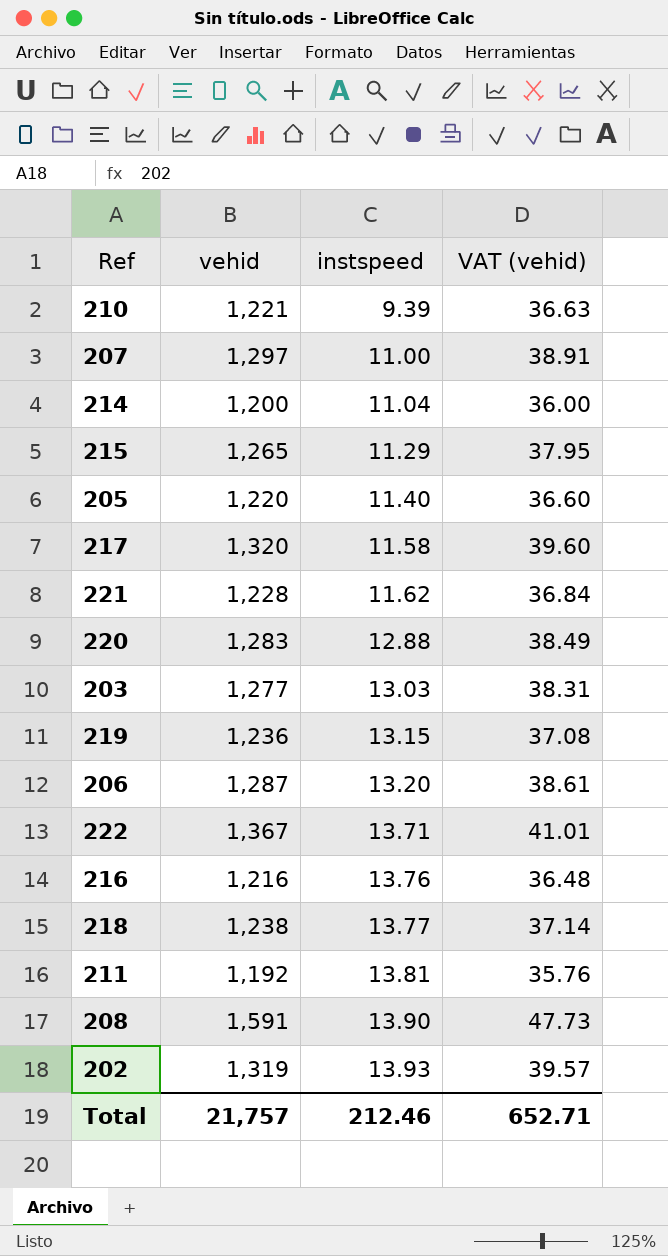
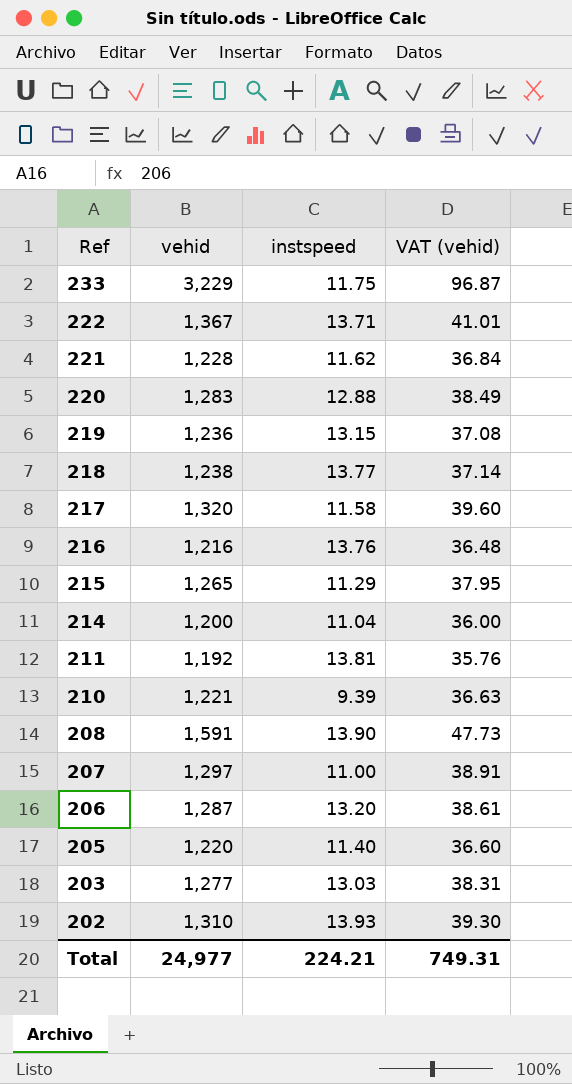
row order: instspeed ascending -> Ref descending
row 233: none -> 3,229 | 11.75 | 96.87
202 | vehid: 1,319 -> 1,310
202 | VAT (vehid): 39.57 -> 39.30
Total | vehid: 21,757 -> 24,977
Total | instspeed: 212.46 -> 224.21
Total | VAT (vehid): 652.71 -> 749.31

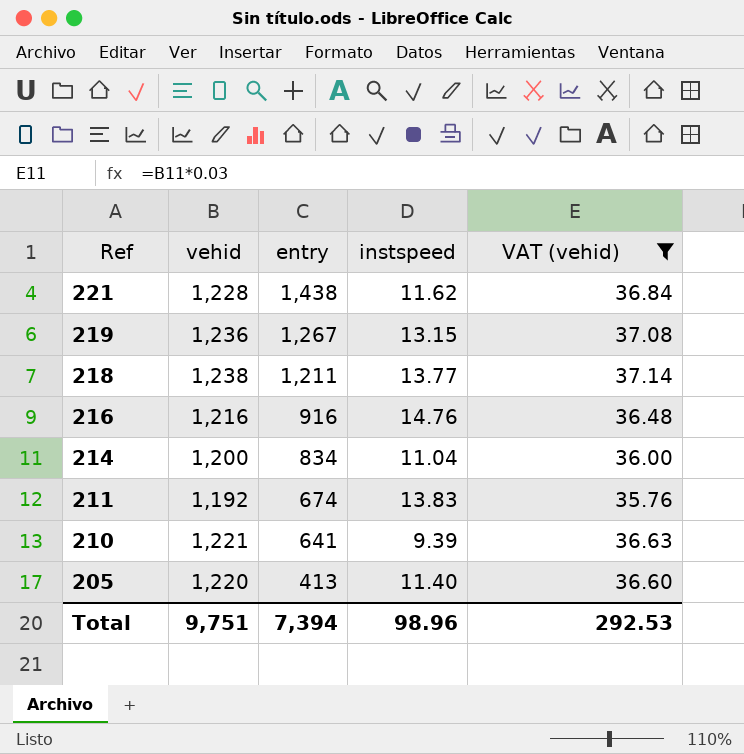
filter: none -> VAT (vehid) <= 37.14
column entry | position: none -> 3
216 | instspeed: 13.76 -> 14.76
211 | instspeed: 13.81 -> 13.83
Total | vehid: 24,977 -> 9,751
Total | instspeed: 224.21 -> 98.96
Total | VAT (vehid): 749.31 -> 292.53

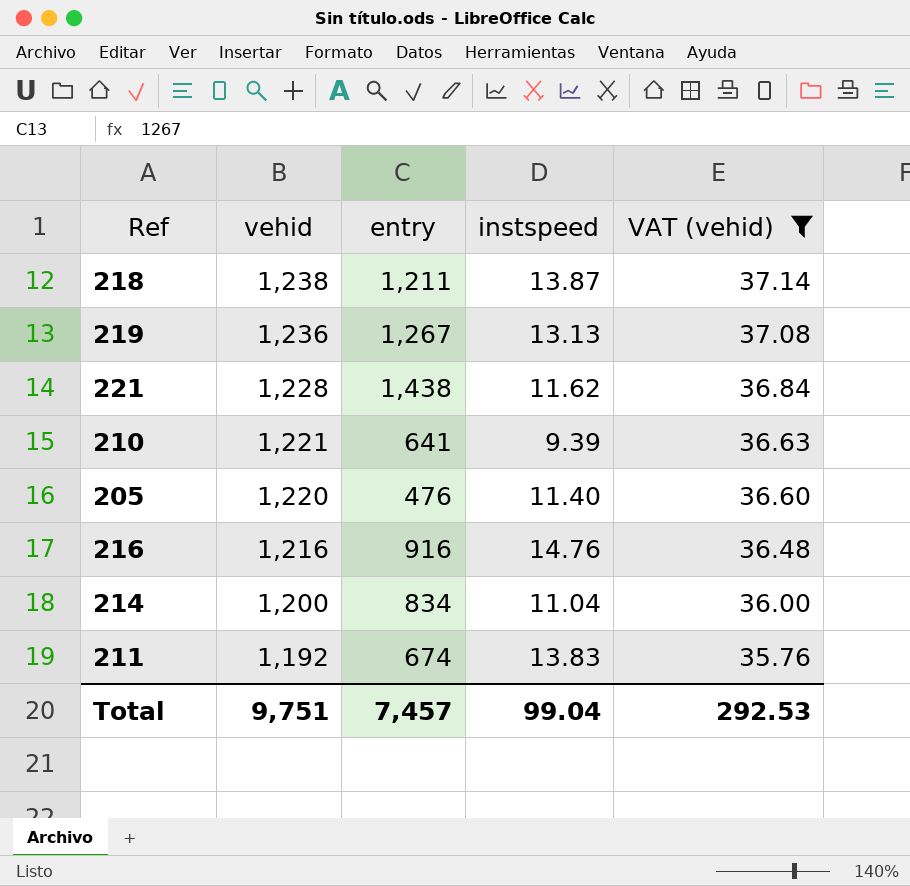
row order: Ref descending -> vehid descending
218 | instspeed: 13.77 -> 13.87
219 | instspeed: 13.15 -> 13.13
205 | entry: 413 -> 476
Total | entry: 7,394 -> 7,457
Total | instspeed: 98.96 -> 99.04

